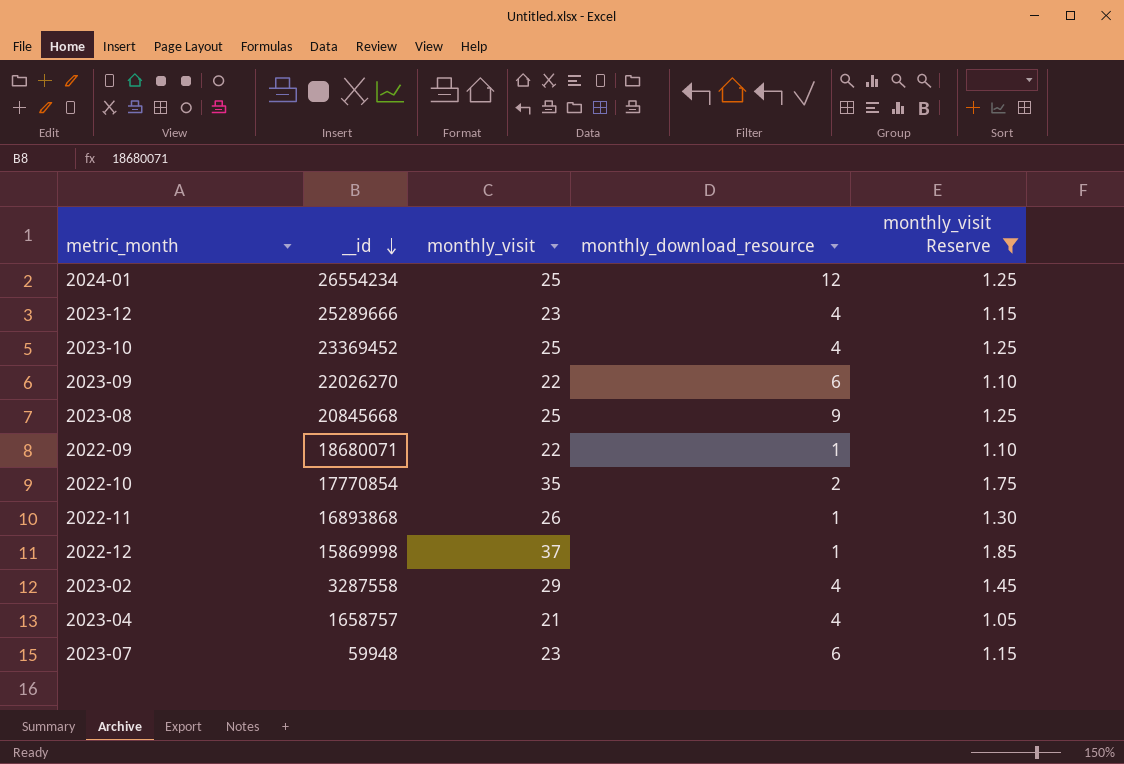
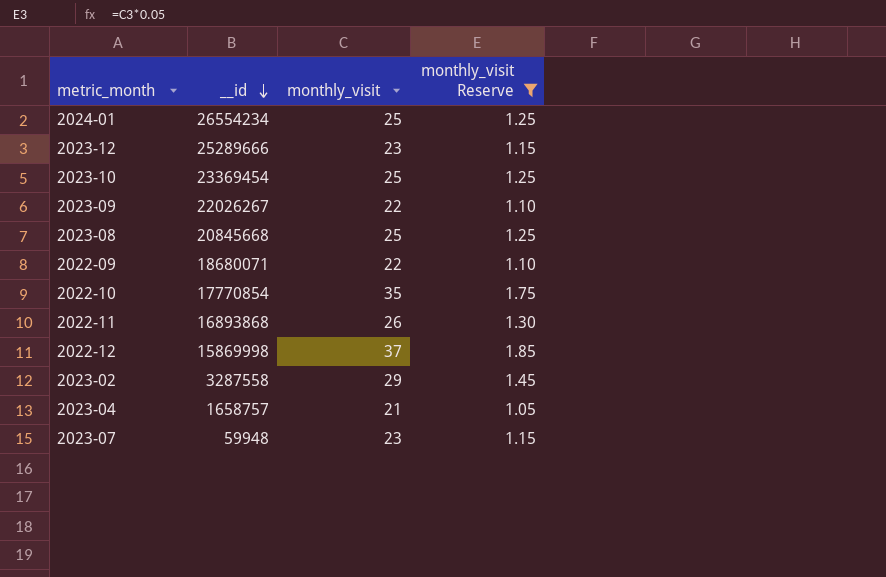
column monthly_download_resource | position: 4 -> none
2023-10 | __id: 23369452 -> 23369454
2023-09 | __id: 22026270 -> 22026267

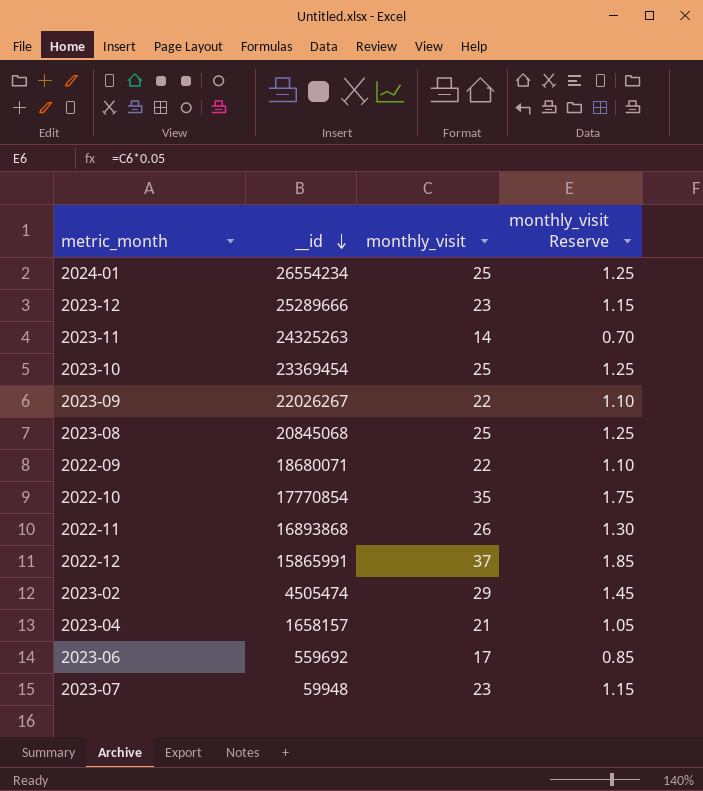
filter: monthly_visit Reserve >= 1.05 -> none
2023-08 | __id: 20845668 -> 20845068
2022-12 | __id: 15869998 -> 15865991
2023-02 | __id: 3287558 -> 4505474
2023-04 | __id: 1658757 -> 1658157

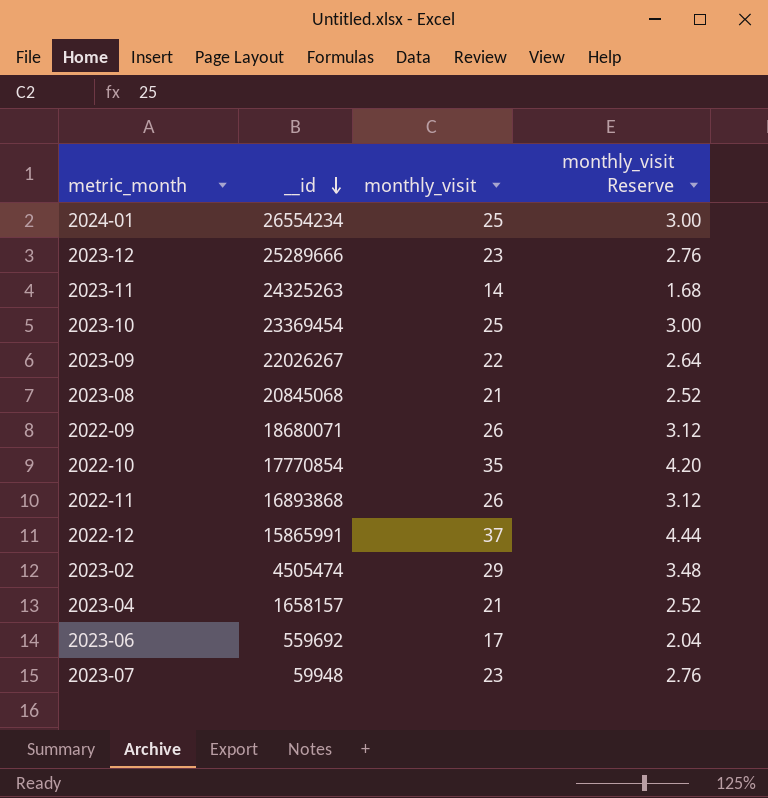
column monthly_visit Reserve | formula: [monthly_visit] * 0.05 -> [monthly_visit] * 0.12
2023-08 | monthly_visit: 25 -> 21
2022-09 | monthly_visit: 22 -> 26

